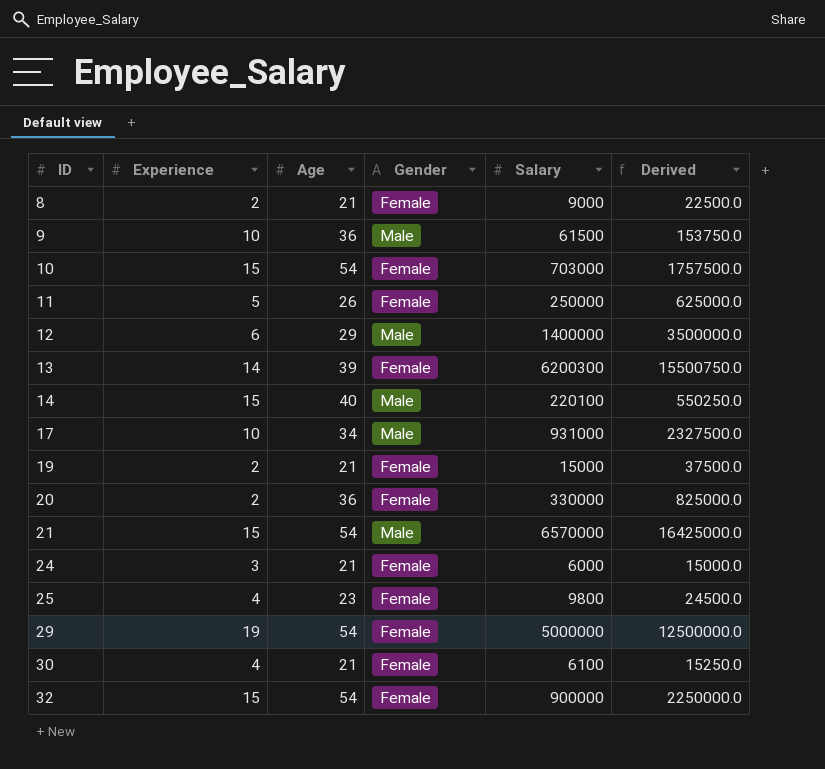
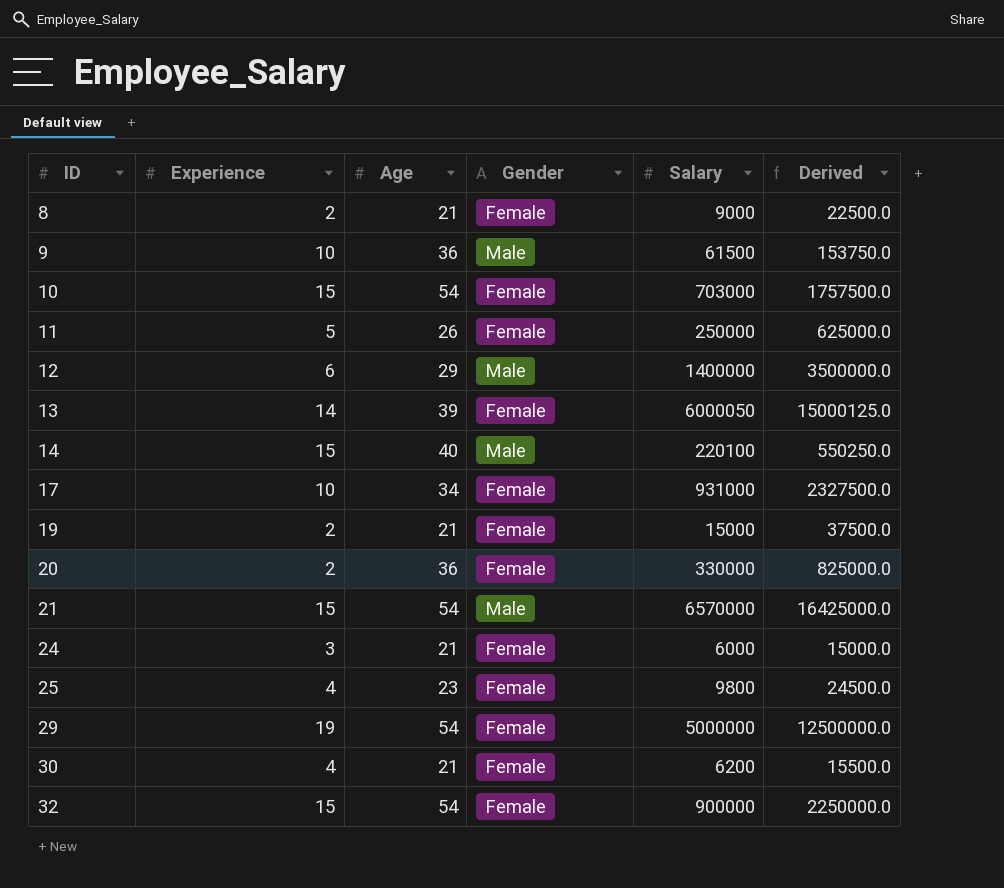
13 | Salary: 6200300 -> 6000050
13 | Derived: 15500750.0 -> 15000125.0
17 | Gender: Male -> Female
30 | Salary: 6100 -> 6200
30 | Derived: 15250.0 -> 15500.0

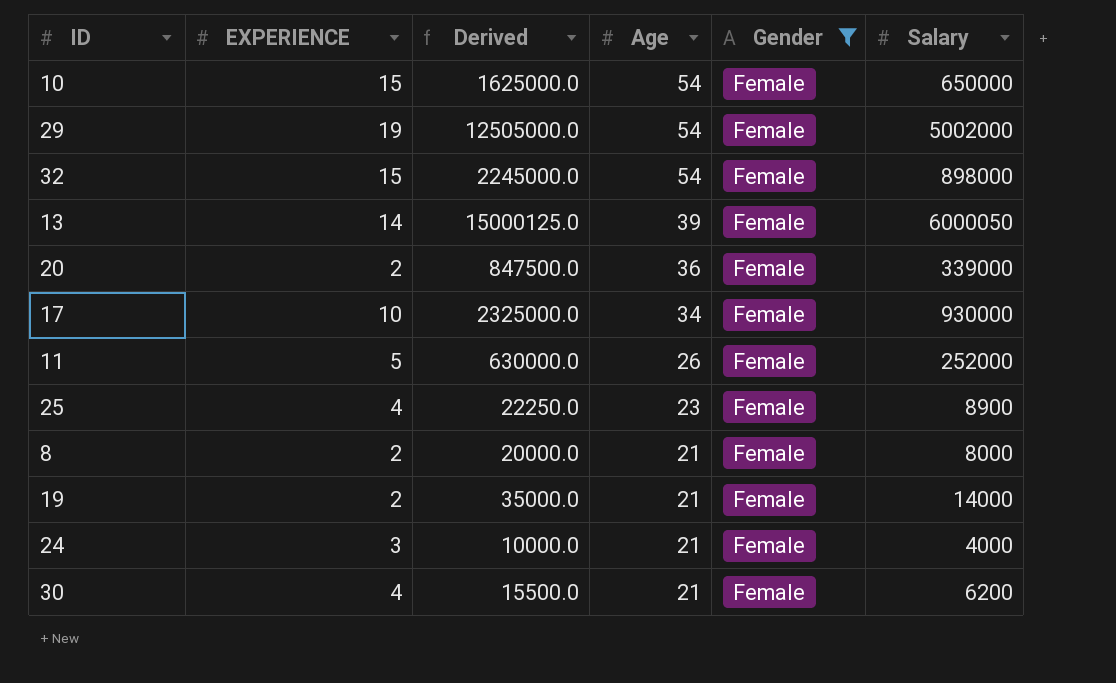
filter: none -> Gender = Female
row order: ID ascending -> Age descending
column name: Experience -> EXPERIENCE
column Derived | position: 6 -> 3
10 | Derived: 1757500.0 -> 1625000.0
10 | Salary: 703000 -> 650000
29 | Derived: 12500000.0 -> 12505000.0
29 | Salary: 5000000 -> 5002000
32 | Derived: 2250000.0 -> 2245000.0
32 | Salary: 900000 -> 898000
20 | Derived: 825000.0 -> 847500.0
20 | Salary: 330000 -> 339000
17 | Derived: 2327500.0 -> 2325000.0
17 | Salary: 931000 -> 930000
11 | Derived: 625000.0 -> 630000.0
11 | Salary: 250000 -> 252000
25 | Derived: 24500.0 -> 22250.0
25 | Salary: 9800 -> 8900
8 | Derived: 22500.0 -> 20000.0
8 | Salary: 9000 -> 8000
19 | Derived: 37500.0 -> 35000.0
19 | Salary: 15000 -> 14000
24 | Derived: 15000.0 -> 10000.0
24 | Salary: 6000 -> 4000

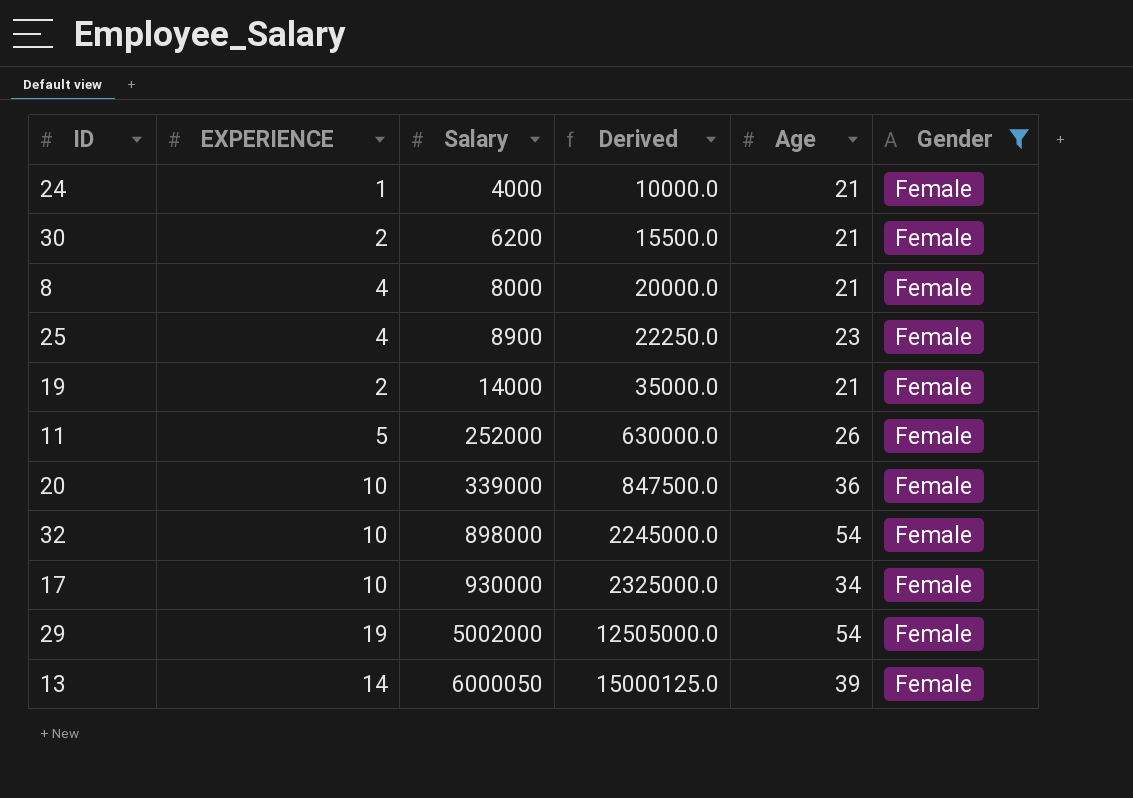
row order: Age descending -> Salary ascending
column Salary | position: 6 -> 3
row 10: 15 | 1625000.0 | 54 | Female | 650000 -> none
24 | EXPERIENCE: 3 -> 1
30 | EXPERIENCE: 4 -> 2
8 | EXPERIENCE: 2 -> 4
20 | EXPERIENCE: 2 -> 10
32 | EXPERIENCE: 15 -> 10

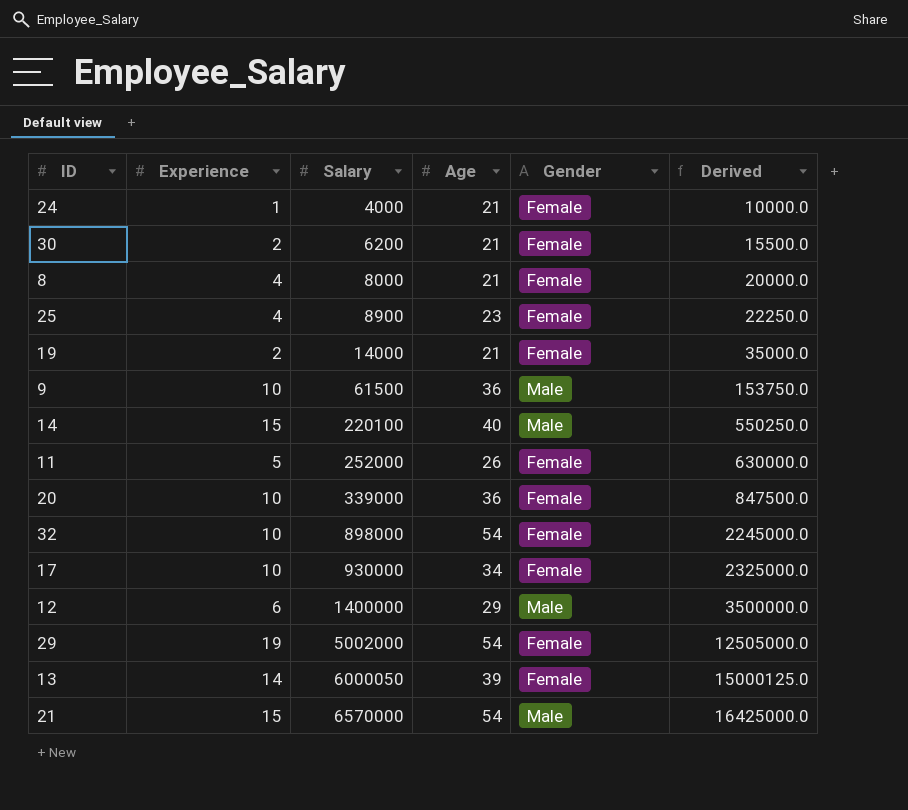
filter: Gender = Female -> none
column name: EXPERIENCE -> Experience
column Derived | position: 4 -> 6

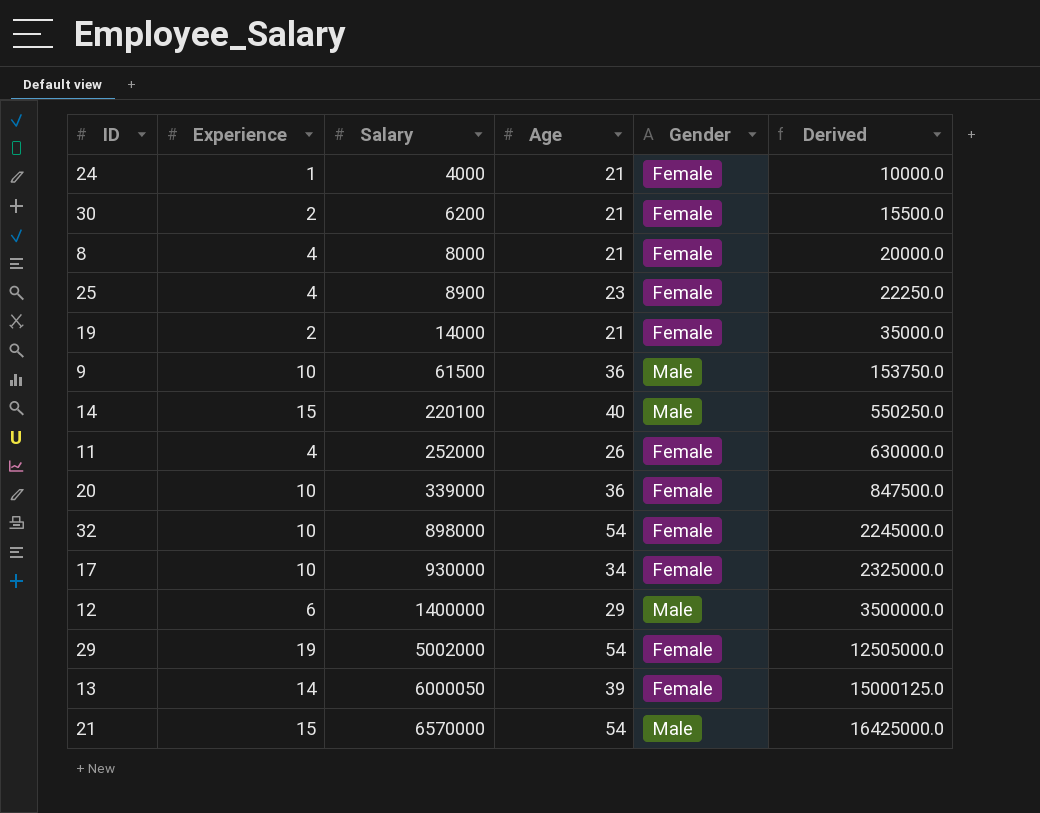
11 | Experience: 5 -> 4

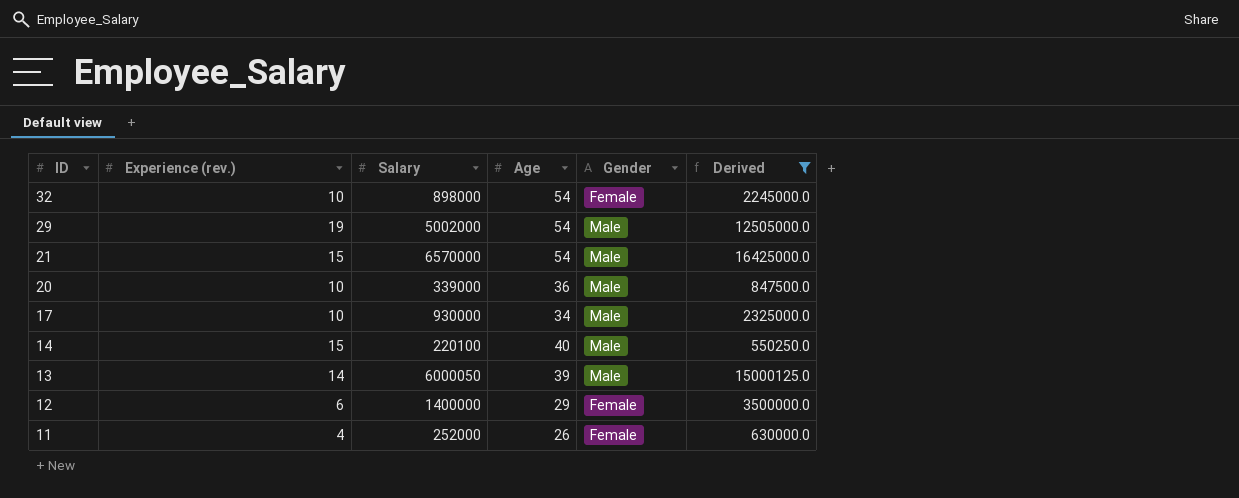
filter: none -> Derived >= 550250.0
row order: Salary ascending -> ID descending
column name: Experience -> Experience (rev.)
29 | Gender: Female -> Male
20 | Gender: Female -> Male
17 | Gender: Female -> Male
13 | Gender: Female -> Male
12 | Gender: Male -> Female

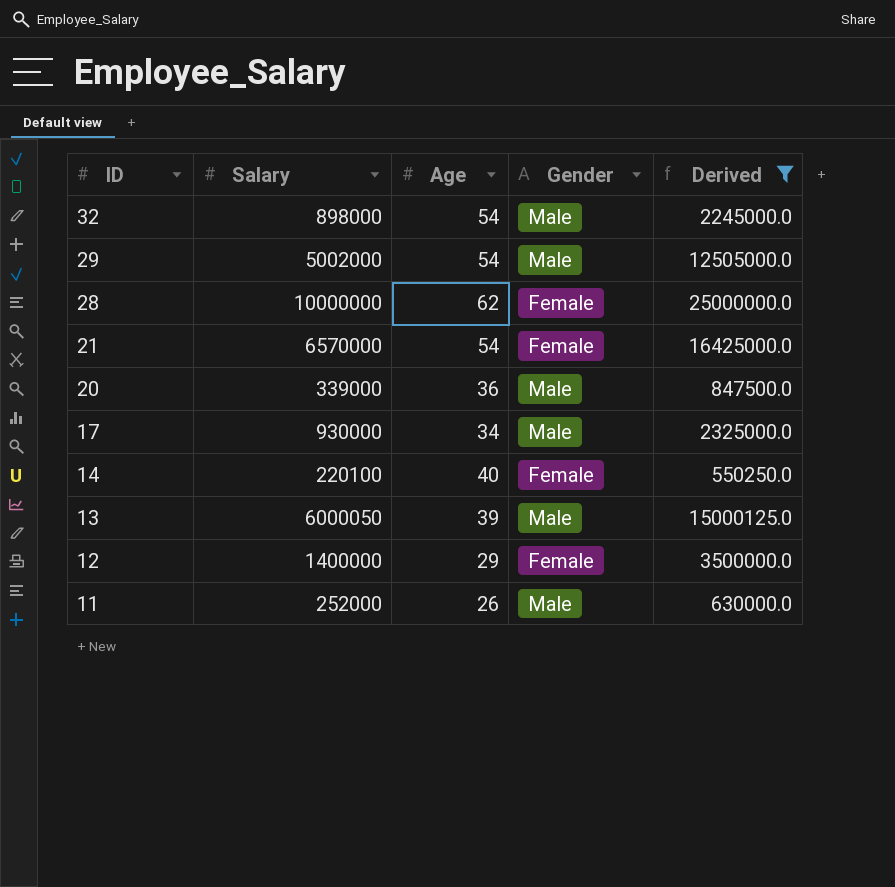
column Experience (rev.) | position: 2 -> none
32 | Gender: Female -> Male
row 28: none -> 10000000 | 62 | Female | 25000000.0
21 | Gender: Male -> Female
14 | Gender: Male -> Female
11 | Gender: Female -> Male

